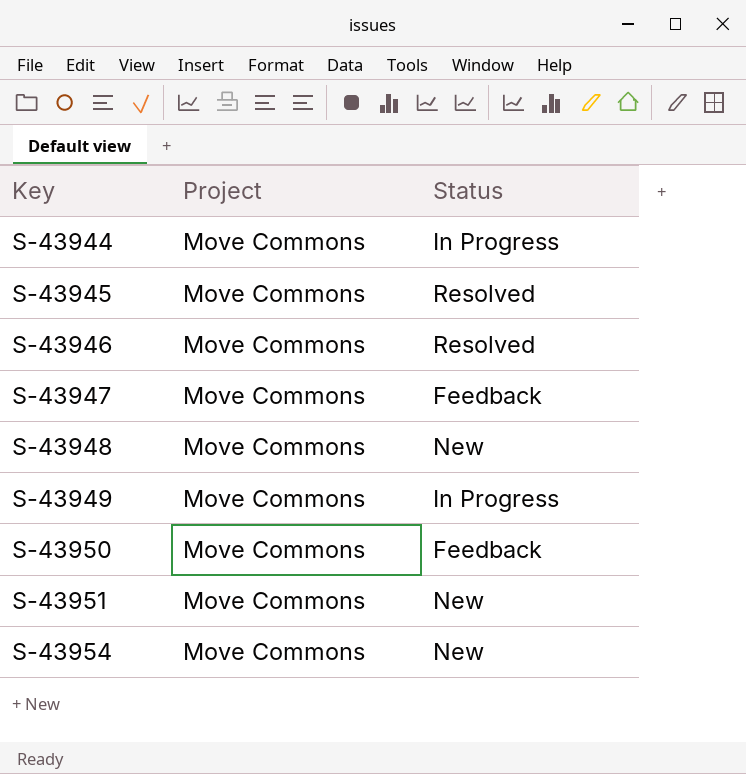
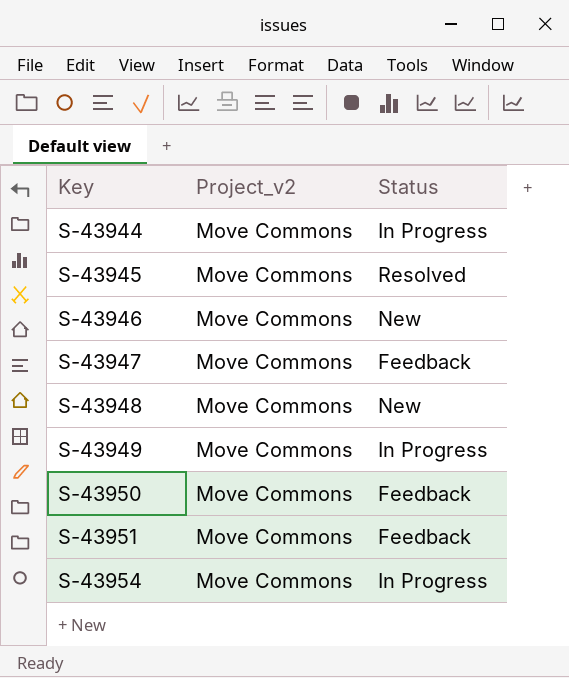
column name: Project -> Project_v2
S-43946 | Status: Resolved -> New
S-43951 | Status: New -> Feedback
S-43954 | Status: New -> In Progress

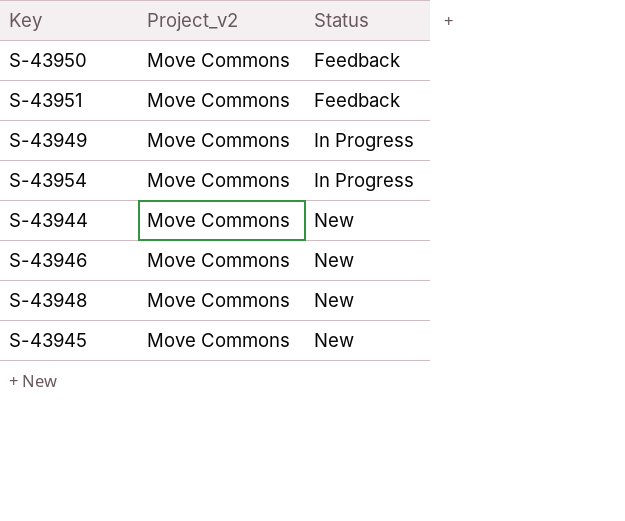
row order: Key ascending -> Status ascending
row S-43947: Move Commons | Feedback -> none
S-43944 | Status: In Progress -> New
S-43945 | Status: Resolved -> New

